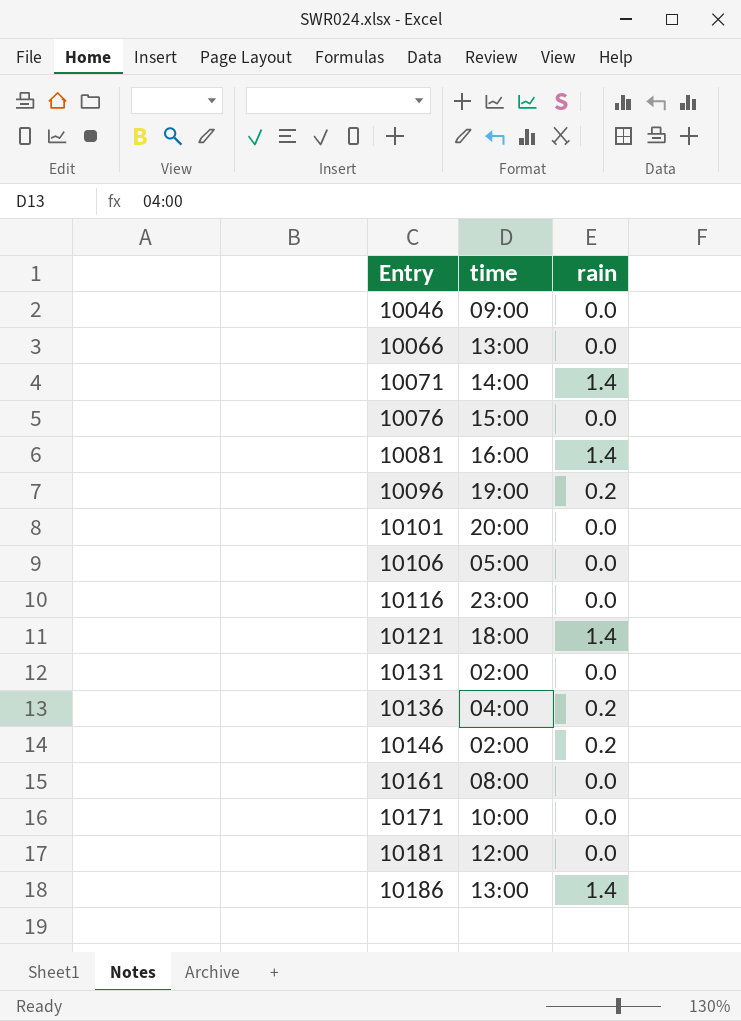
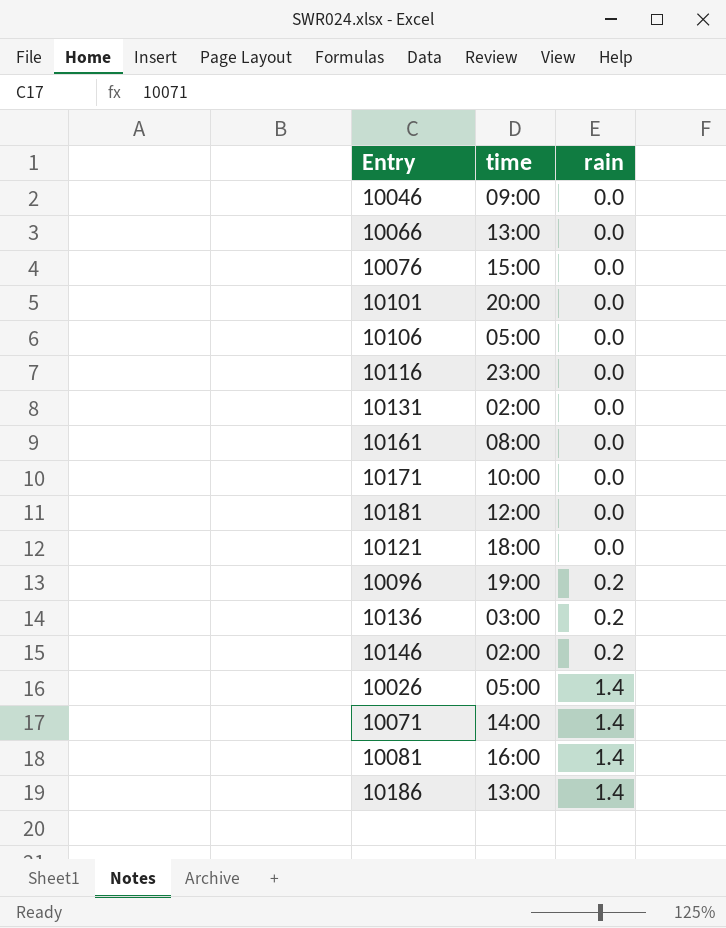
row order: Entry ascending -> rain ascending
10121 | rain: 1.4 -> 0.0
10136 | time: 04:00 -> 03:00
row 10026: none -> 05:00 | 1.4

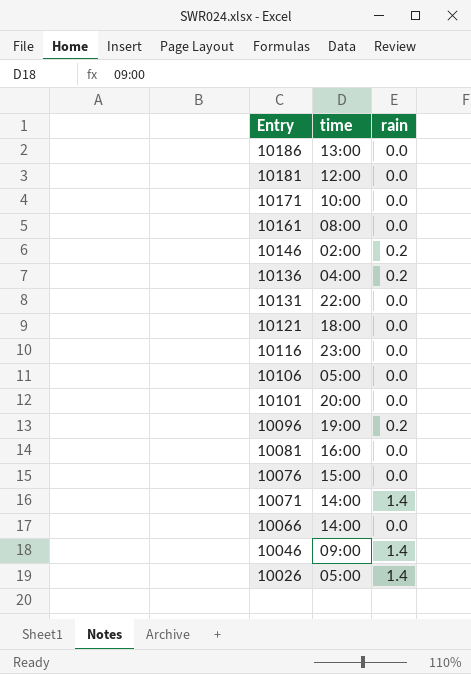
row order: rain ascending -> Entry descending
10186 | rain: 1.4 -> 0.0
10136 | time: 03:00 -> 04:00
10131 | time: 02:00 -> 22:00
10081 | rain: 1.4 -> 0.0
10066 | time: 13:00 -> 14:00
10046 | rain: 0.0 -> 1.4

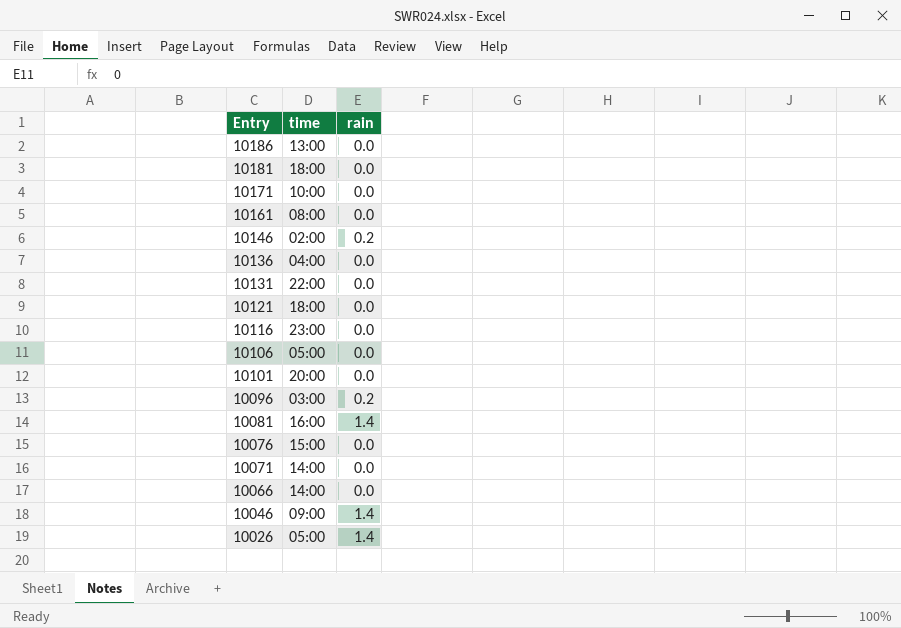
10181 | time: 12:00 -> 18:00
10136 | rain: 0.2 -> 0.0
10096 | time: 19:00 -> 03:00
10081 | rain: 0.0 -> 1.4
10071 | rain: 1.4 -> 0.0

